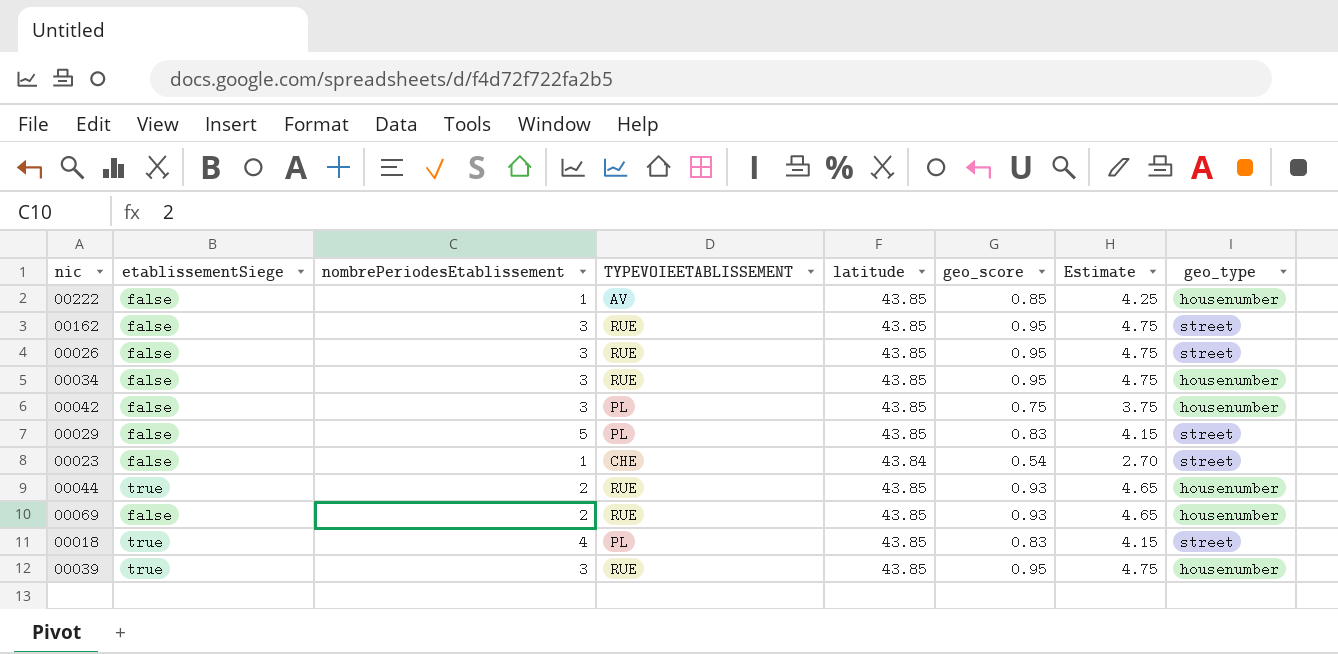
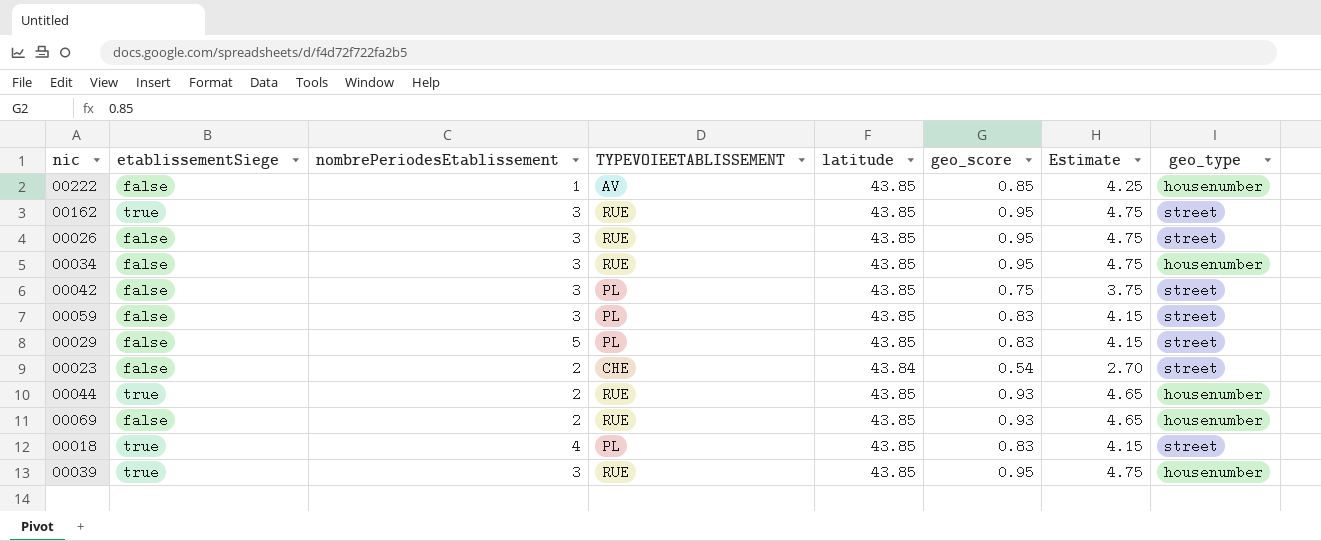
00162 | etablissementSiege: false -> true
00042 | geo_type: housenumber -> street
row 00059: none -> false | 3 | PL | 43.85 | 0.83 | 4.15 | street
00023 | nombrePeriodesEtablissement: 1 -> 2

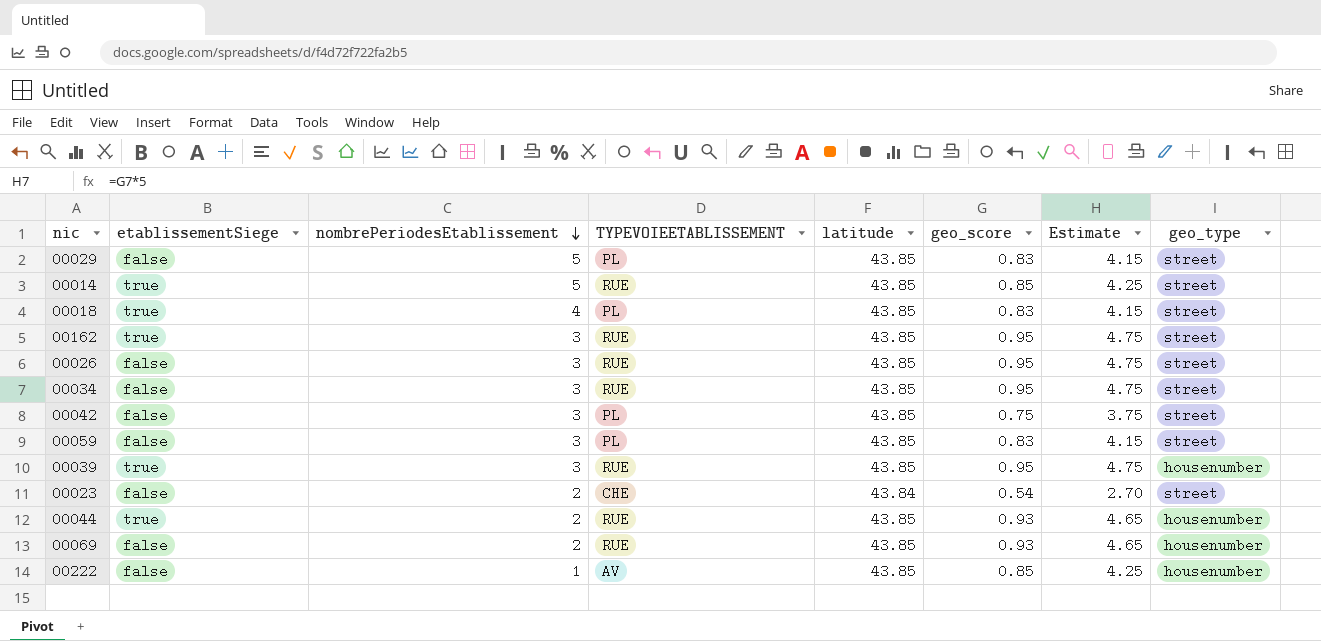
row order: none -> nombrePeriodesEtablissement descending
row 00014: none -> true | 5 | RUE | 43.85 | 0.85 | 4.25 | street
00034 | geo_type: housenumber -> street

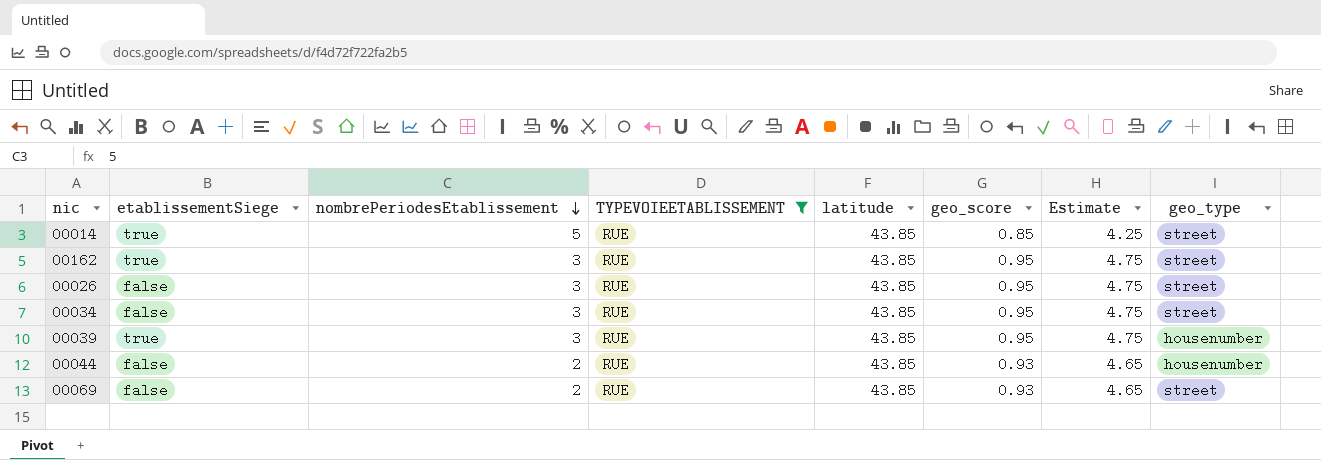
filter: none -> TYPEVOIEETABLISSEMENT = RUE
00044 | etablissementSiege: true -> false
00069 | geo_type: housenumber -> street

